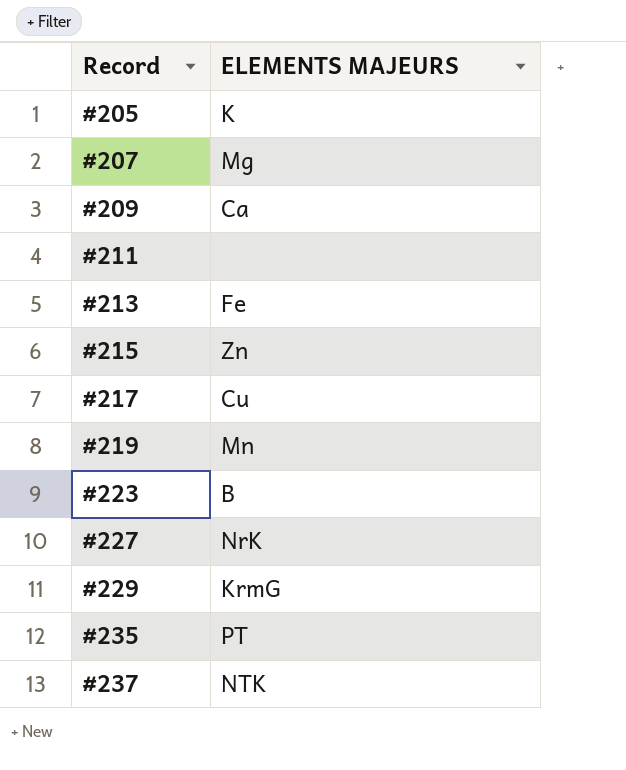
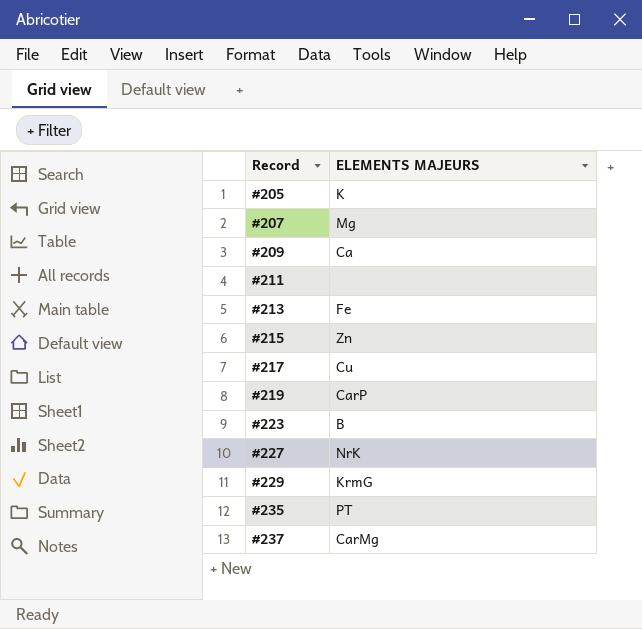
#219 | ELEMENTS MAJEURS: Mn -> CarP
#237 | ELEMENTS MAJEURS: NTK -> CarMg

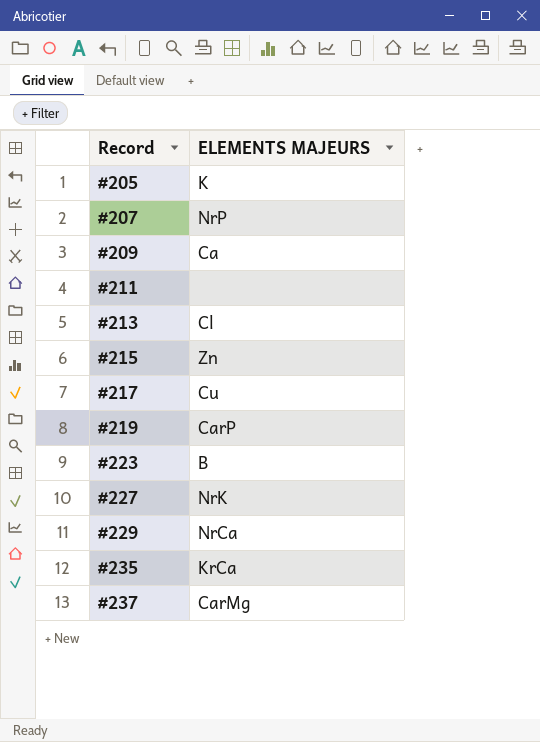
#207 | ELEMENTS MAJEURS: Mg -> NrP
#213 | ELEMENTS MAJEURS: Fe -> Cl
#229 | ELEMENTS MAJEURS: KrmG -> NrCa
#235 | ELEMENTS MAJEURS: PT -> KrCa

